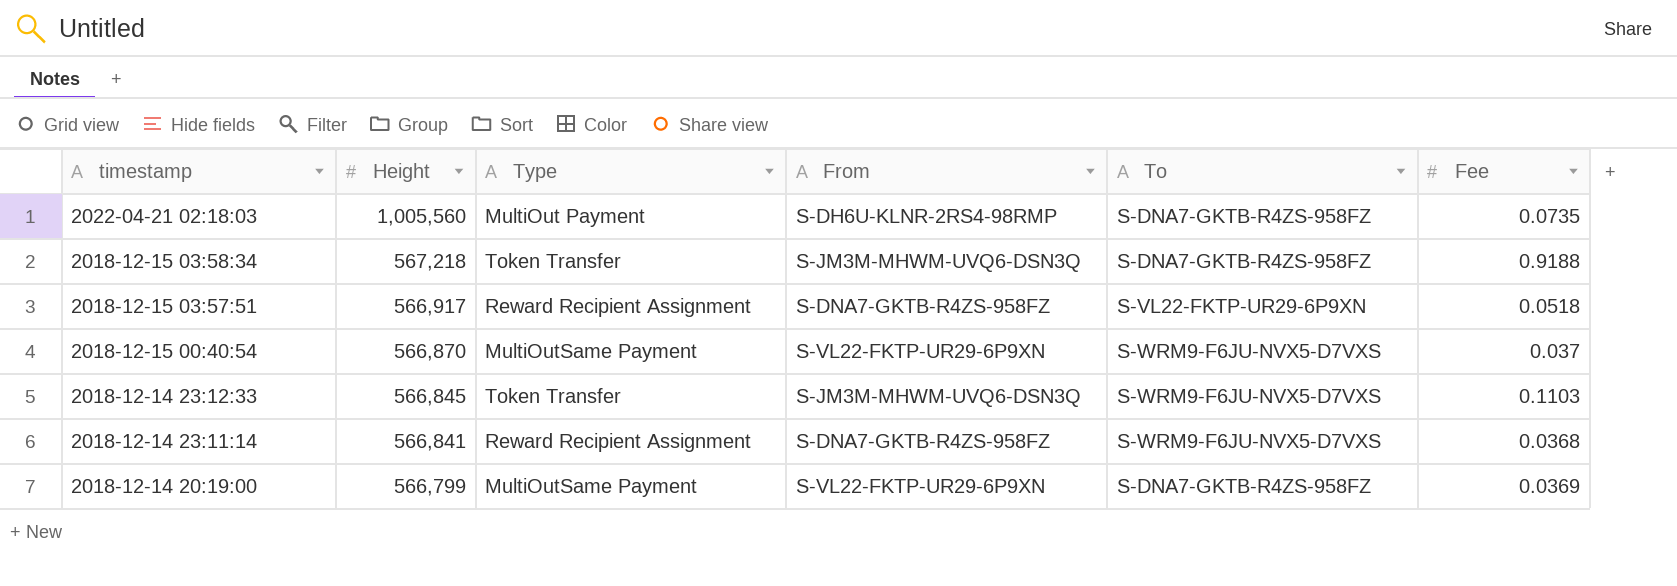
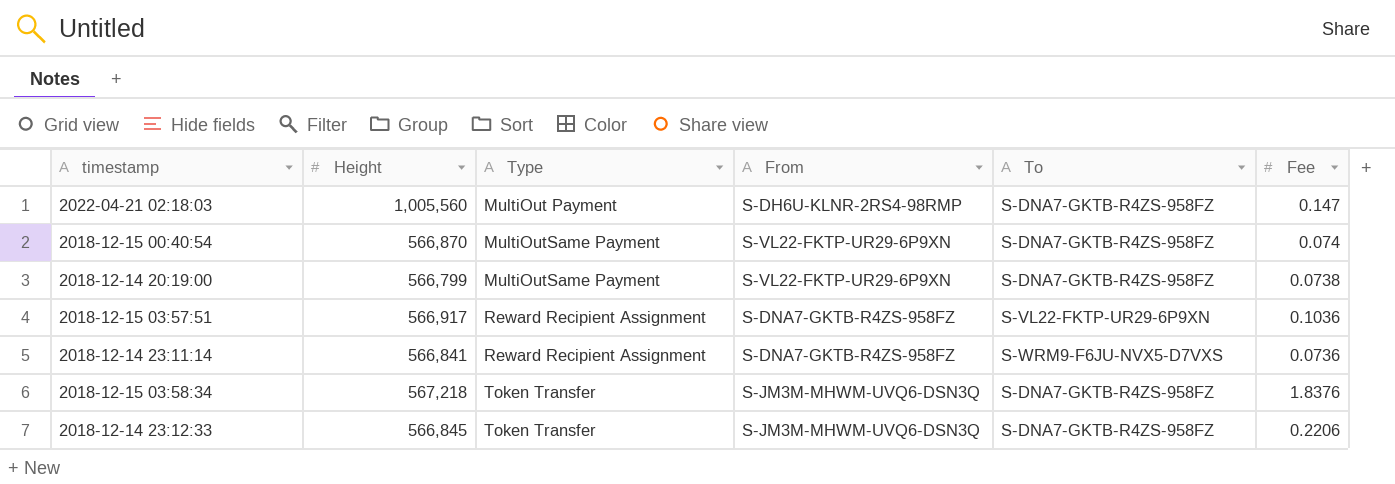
row order: timestamp descending -> Type ascending
2022-04-21 02:18:03 | Fee: 0.0735 -> 0.147
2018-12-15 00:40:54 | To: S-WRM9-F6JU-NVX5-D7VXS -> S-DNA7-GKTB-R4ZS-958FZ
2018-12-15 00:40:54 | Fee: 0.037 -> 0.074
2018-12-14 20:19:00 | Fee: 0.0369 -> 0.0738
2018-12-15 03:57:51 | Fee: 0.0518 -> 0.1036
2018-12-14 23:11:14 | Fee: 0.0368 -> 0.0736
2018-12-15 03:58:34 | Fee: 0.9188 -> 1.8376
2018-12-14 23:12:33 | To: S-WRM9-F6JU-NVX5-D7VXS -> S-DNA7-GKTB-R4ZS-958FZ
2018-12-14 23:12:33 | Fee: 0.1103 -> 0.2206

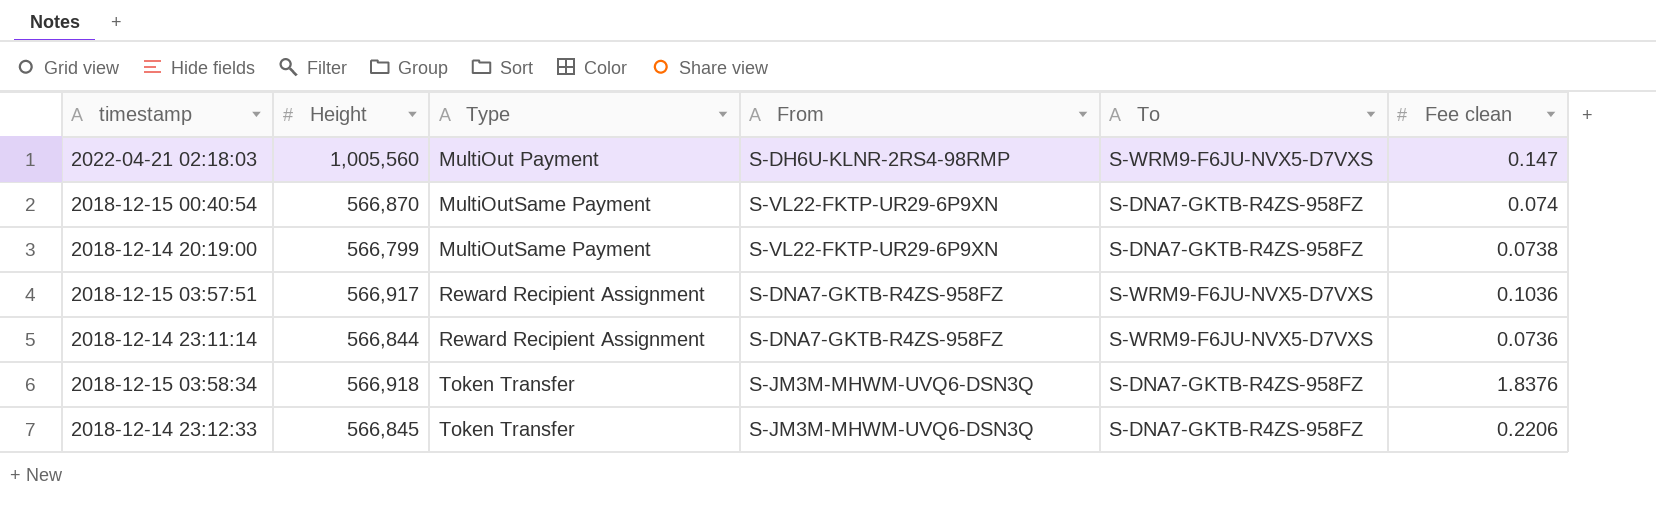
column name: Fee -> Fee clean
2022-04-21 02:18:03 | To: S-DNA7-GKTB-R4ZS-958FZ -> S-WRM9-F6JU-NVX5-D7VXS
2018-12-15 03:57:51 | To: S-VL22-FKTP-UR29-6P9XN -> S-WRM9-F6JU-NVX5-D7VXS
2018-12-14 23:11:14 | Height: 566,841 -> 566,844
2018-12-15 03:58:34 | Height: 567,218 -> 566,918

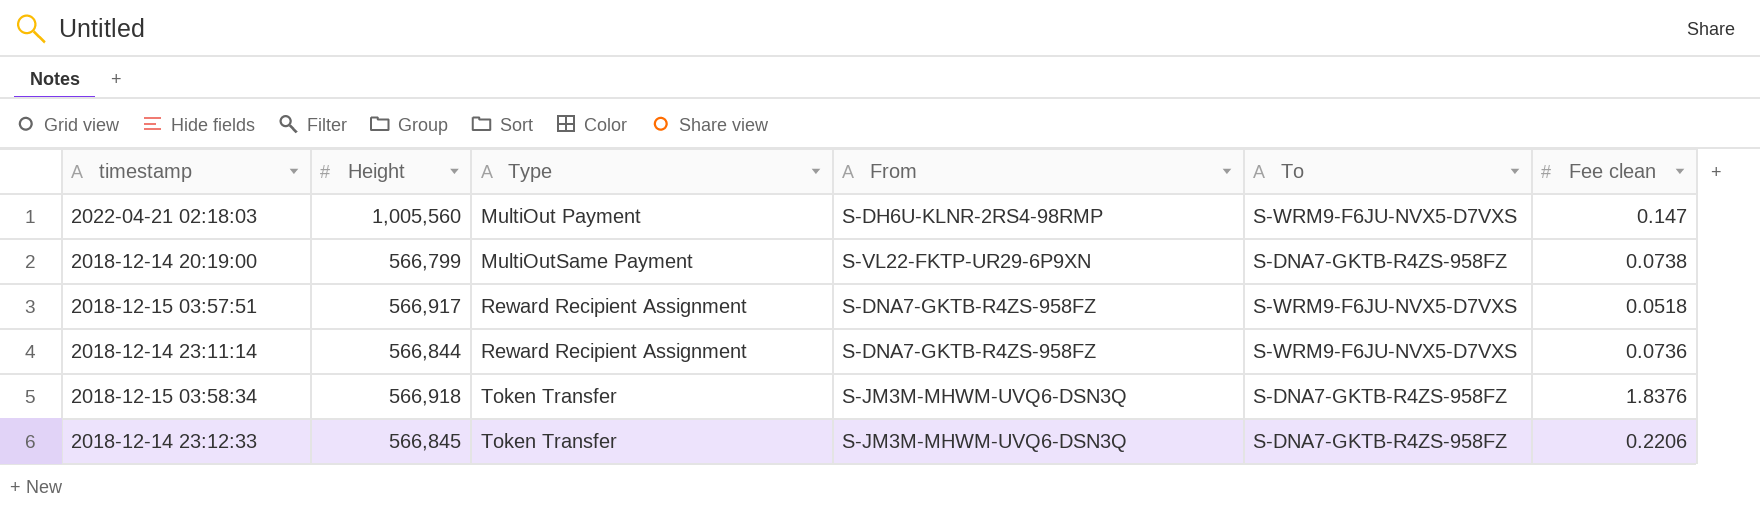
row 2018-12-15 00:40:54: 566,870 | MultiOutSame Payment | S-VL22-FKTP-UR29-6P9XN | S-DNA7-GKTB-R4ZS-958FZ | 0.074 -> none
2018-12-15 03:57:51 | Fee clean: 0.1036 -> 0.0518

